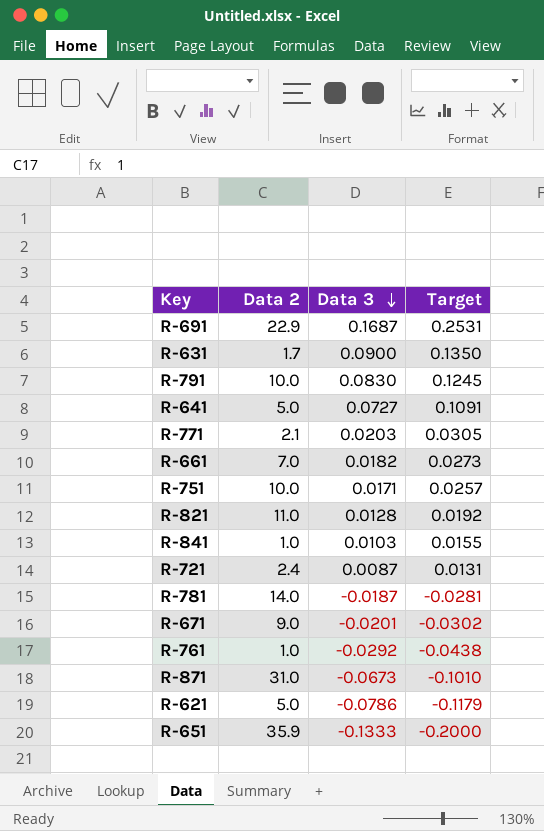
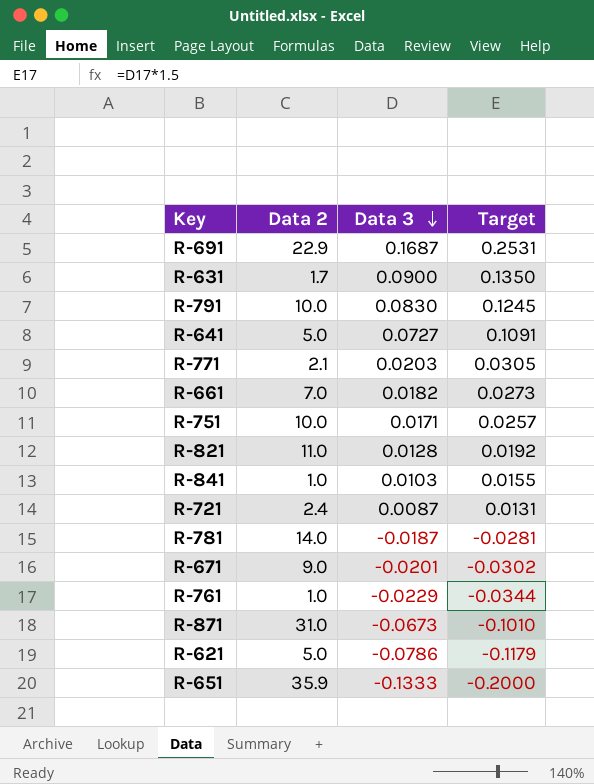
R-761 | Data 3: -0.0292 -> -0.0229
R-761 | Target: -0.0438 -> -0.0344

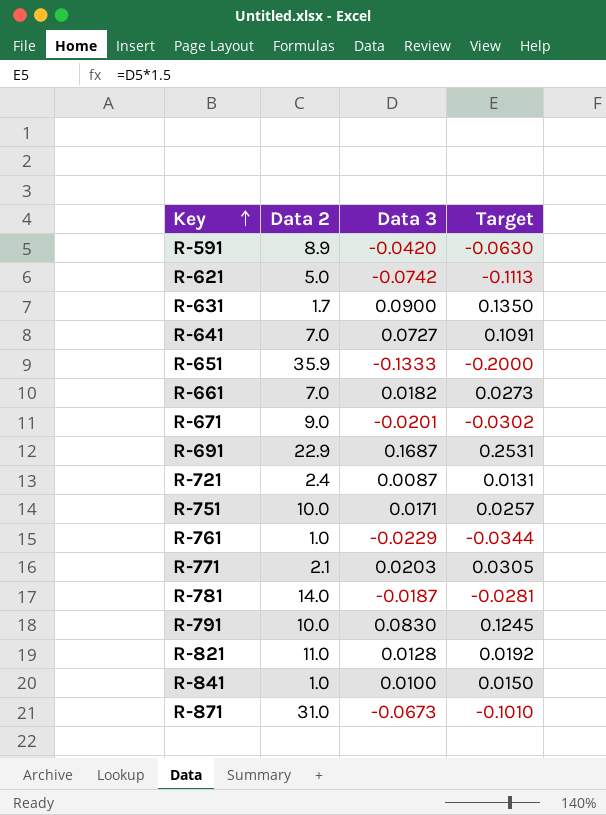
row order: Data 3 descending -> Key ascending
row R-591: none -> 8.9 | -0.0420 | -0.0630
R-621 | Data 3: -0.0786 -> -0.0742
R-621 | Target: -0.1179 -> -0.1113
R-641 | Data 2: 5.0 -> 7.0
R-841 | Data 3: 0.0103 -> 0.0100
R-841 | Target: 0.0155 -> 0.0150

